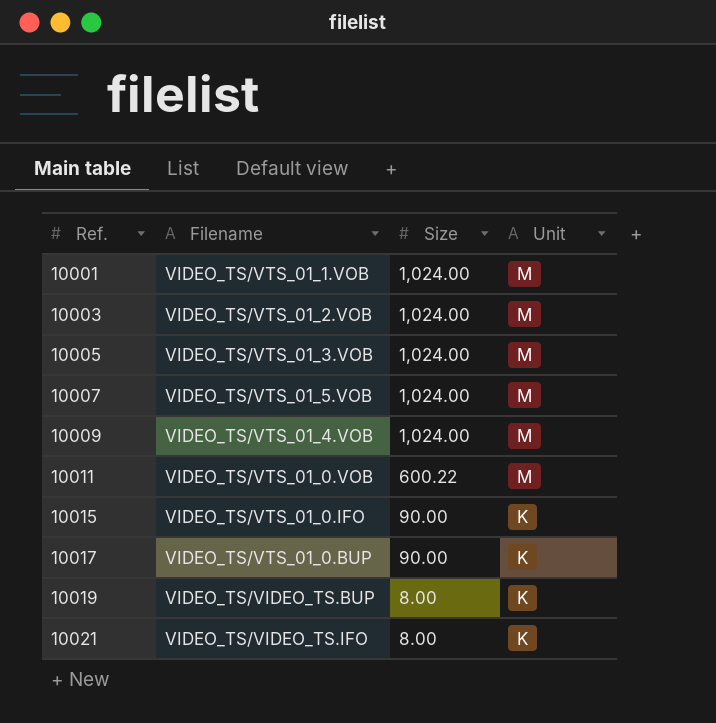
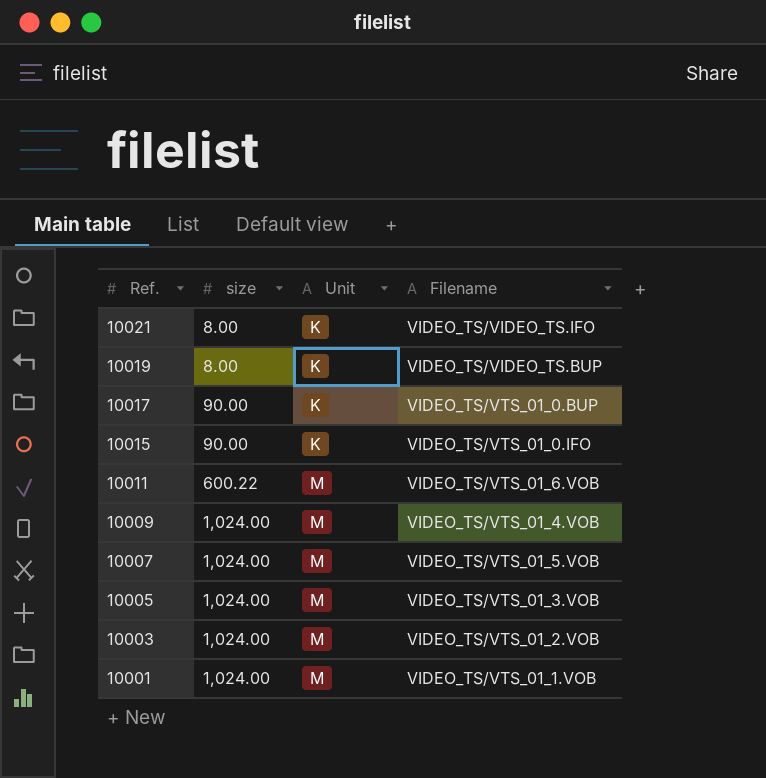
row order: Ref. ascending -> Ref. descending
column name: Size -> size
column Filename | position: 2 -> 4
10011 | Filename: VIDEO_TS/VTS_01_0.VOB -> VIDEO_TS/VTS_01_6.VOB

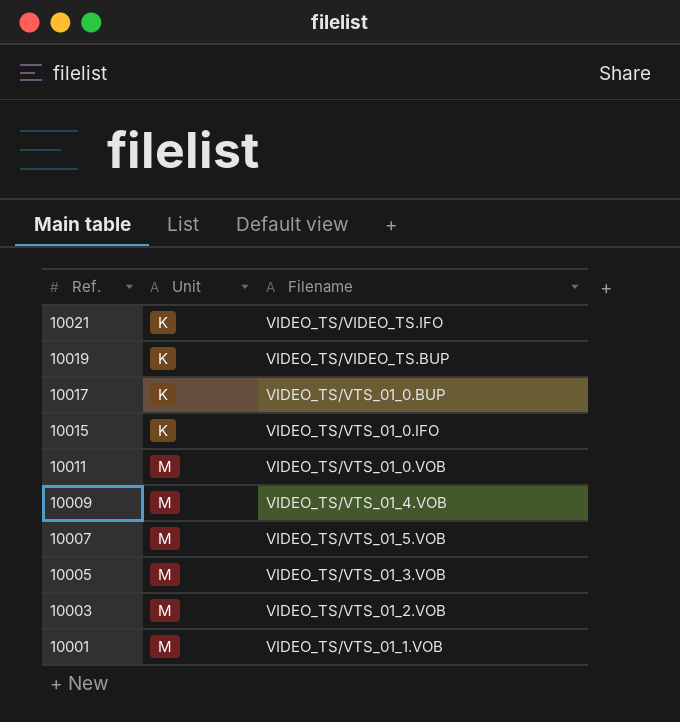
column size | position: 2 -> none
10011 | Filename: VIDEO_TS/VTS_01_6.VOB -> VIDEO_TS/VTS_01_0.VOB

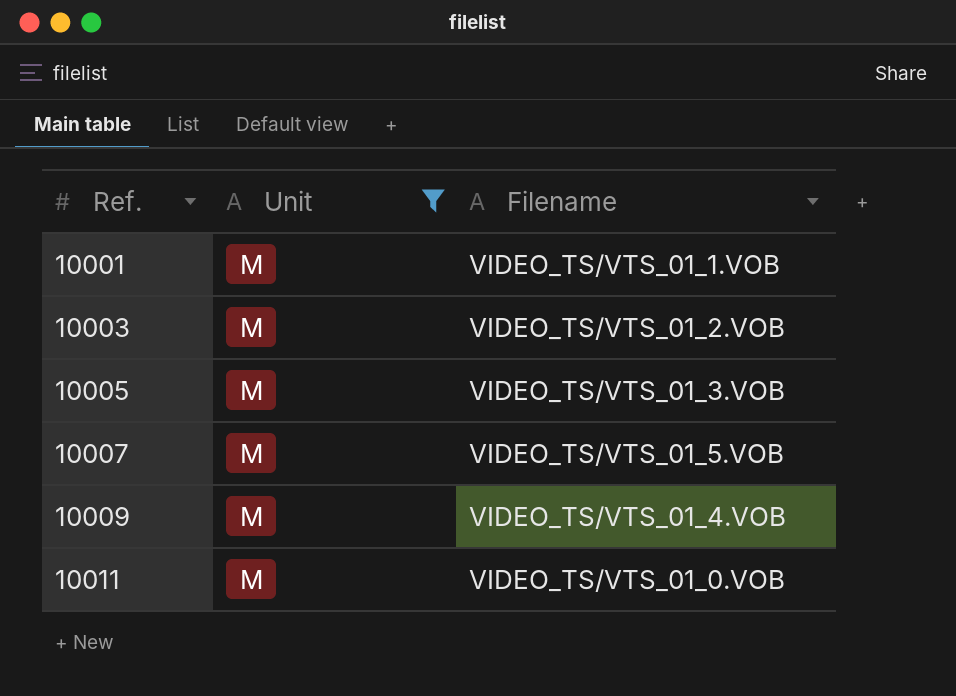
filter: none -> Unit = M
row order: Ref. descending -> Ref. ascending

